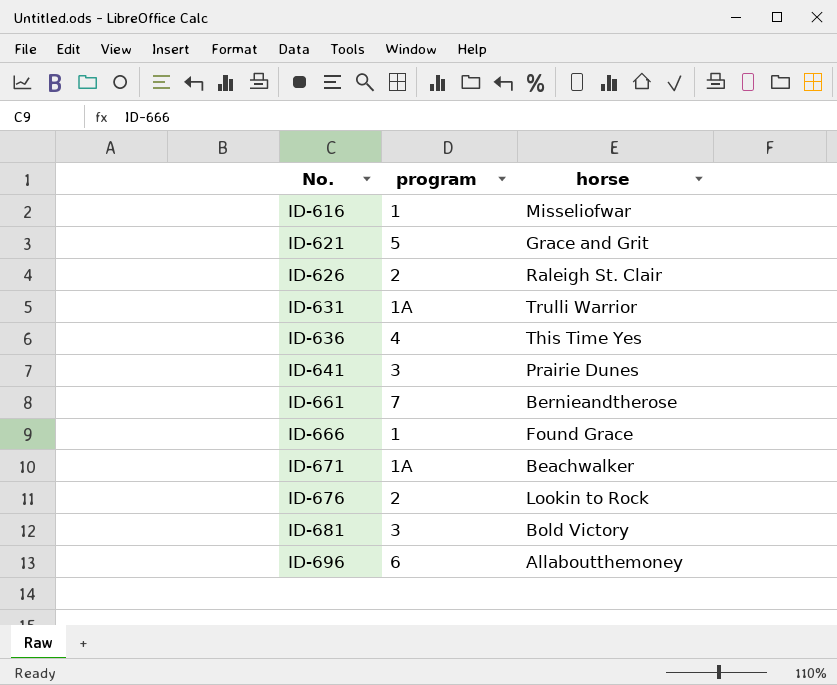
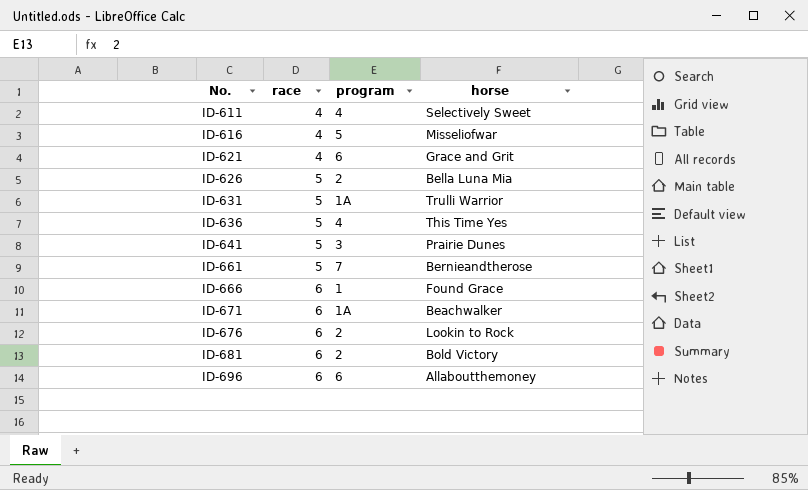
column race | position: none -> 2
row ID-611: none -> 4 | 4 | Selectively Sweet
ID-616 | program: 1 -> 5
ID-621 | program: 5 -> 6
ID-626 | horse: Raleigh St. Clair -> Bella Luna Mia
ID-681 | program: 3 -> 2

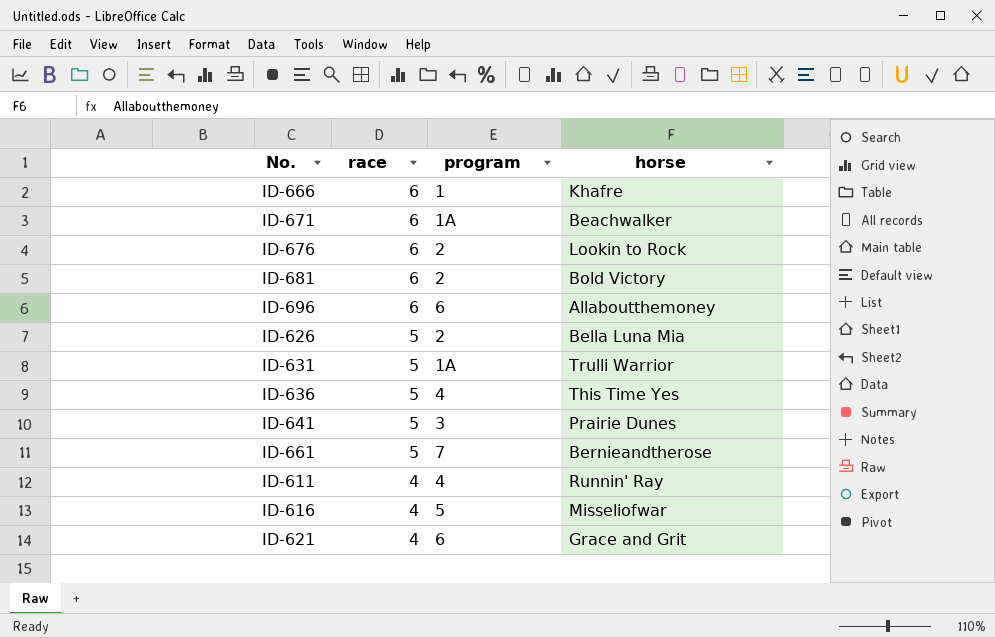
row order: No. ascending -> race descending
ID-666 | horse: Found Grace -> Khafre
ID-611 | horse: Selectively Sweet -> Runnin' Ray

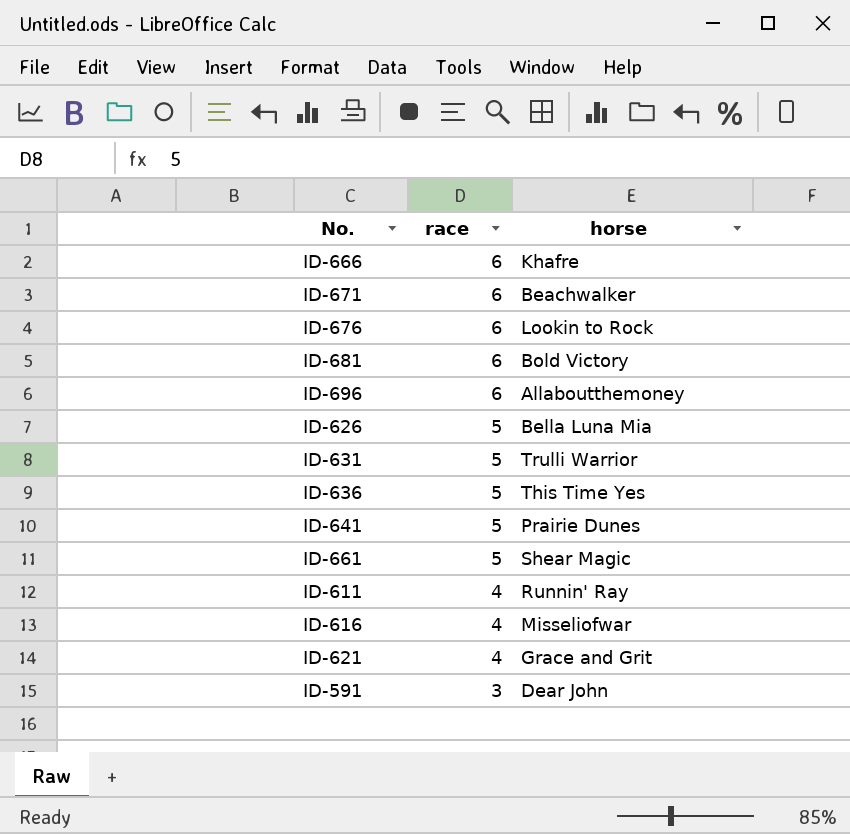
column program | position: 3 -> none
ID-661 | horse: Bernieandtherose -> Shear Magic
row ID-591: none -> 3 | Dear John

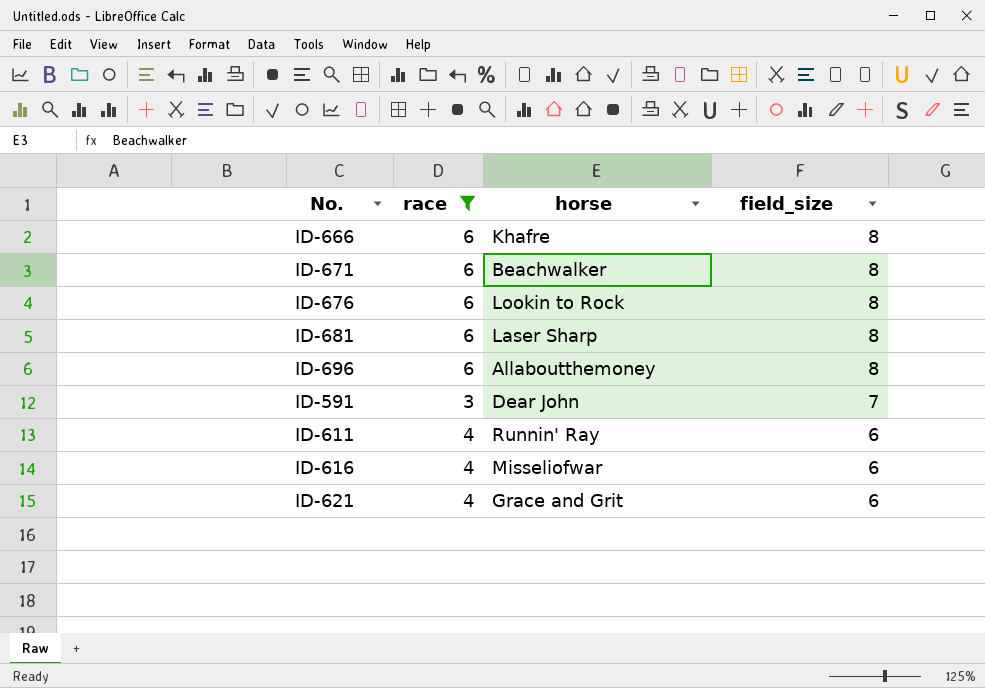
filter: none -> race != 5
row order: race descending -> field_size descending
column field_size | position: none -> 4
ID-681 | horse: Bold Victory -> Laser Sharp

